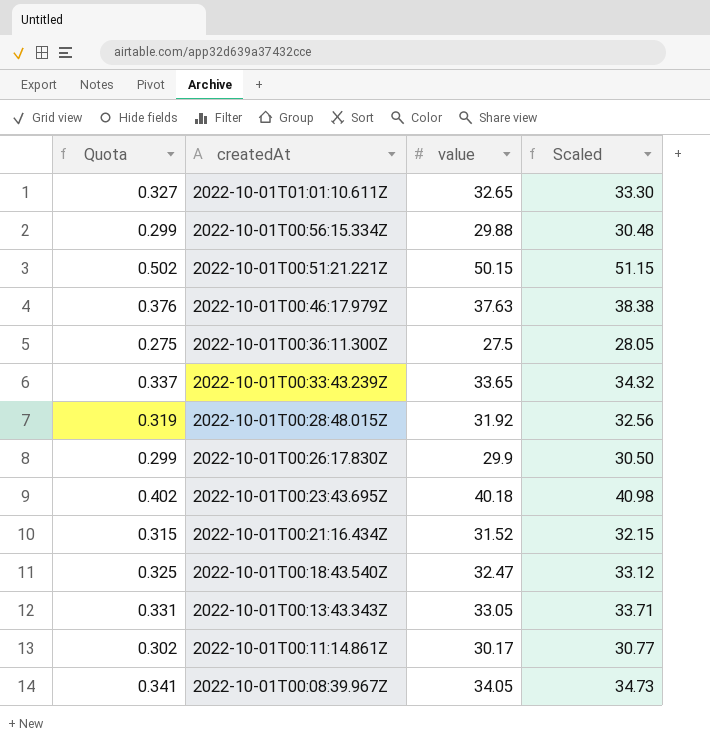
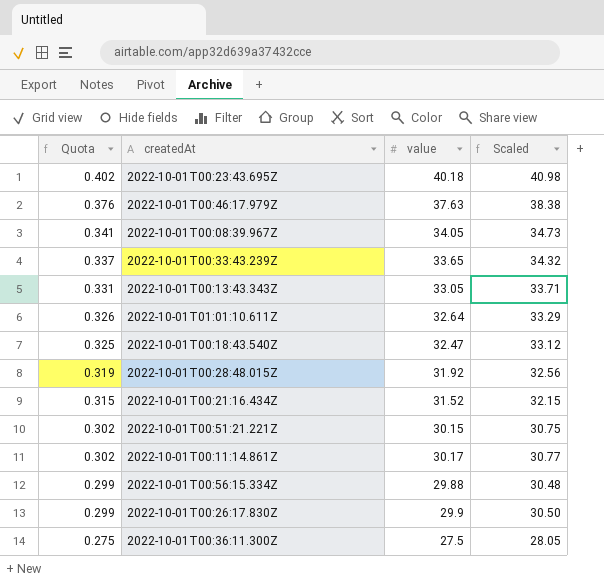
row order: createdAt descending -> Quota descending
2022-10-01T01:01:10.611Z | Quota: 0.327 -> 0.326
2022-10-01T01:01:10.611Z | value: 32.65 -> 32.64
2022-10-01T01:01:10.611Z | Scaled: 33.30 -> 33.29
2022-10-01T00:51:21.221Z | Quota: 0.502 -> 0.302
2022-10-01T00:51:21.221Z | value: 50.15 -> 30.15
2022-10-01T00:51:21.221Z | Scaled: 51.15 -> 30.75

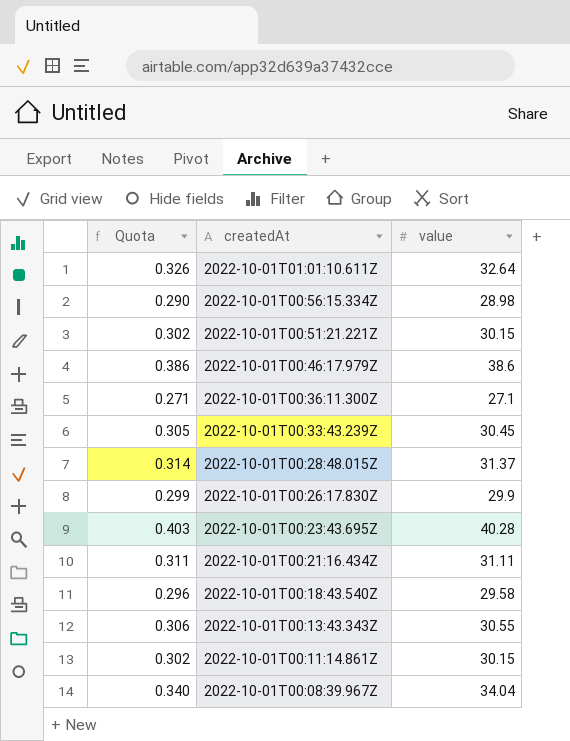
row order: Quota descending -> createdAt descending
column Scaled | formula: [value] * 1.02 -> none
2022-10-01T00:56:15.334Z | Quota: 0.299 -> 0.290
2022-10-01T00:56:15.334Z | value: 29.88 -> 28.98
2022-10-01T00:46:17.979Z | Quota: 0.376 -> 0.386
2022-10-01T00:46:17.979Z | value: 37.63 -> 38.6
2022-10-01T00:36:11.300Z | Quota: 0.275 -> 0.271
2022-10-01T00:36:11.300Z | value: 27.5 -> 27.1
2022-10-01T00:33:43.239Z | Quota: 0.337 -> 0.305
2022-10-01T00:33:43.239Z | value: 33.65 -> 30.45
2022-10-01T00:28:48.015Z | Quota: 0.319 -> 0.314
2022-10-01T00:28:48.015Z | value: 31.92 -> 31.37
2022-10-01T00:23:43.695Z | Quota: 0.402 -> 0.403
2022-10-01T00:23:43.695Z | value: 40.18 -> 40.28
2022-10-01T00:21:16.434Z | Quota: 0.315 -> 0.311
2022-10-01T00:21:16.434Z | value: 31.52 -> 31.11
2022-10-01T00:18:43.540Z | Quota: 0.325 -> 0.296
2022-10-01T00:18:43.540Z | value: 32.47 -> 29.58
2022-10-01T00:13:43.343Z | Quota: 0.331 -> 0.306
2022-10-01T00:13:43.343Z | value: 33.05 -> 30.55
2022-10-01T00:11:14.861Z | value: 30.17 -> 30.15
2022-10-01T00:08:39.967Z | Quota: 0.341 -> 0.340
2022-10-01T00:08:39.967Z | value: 34.05 -> 34.04

